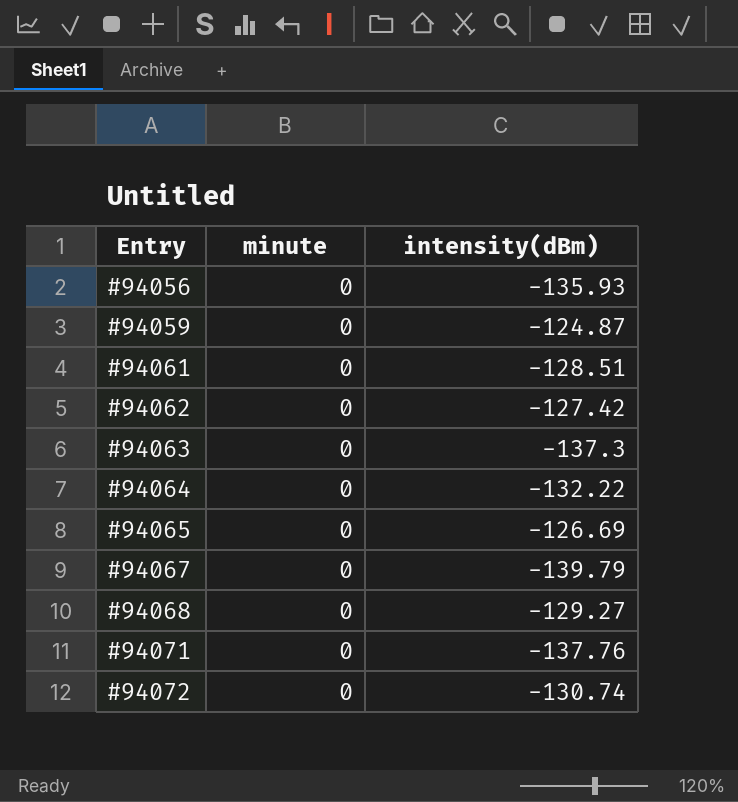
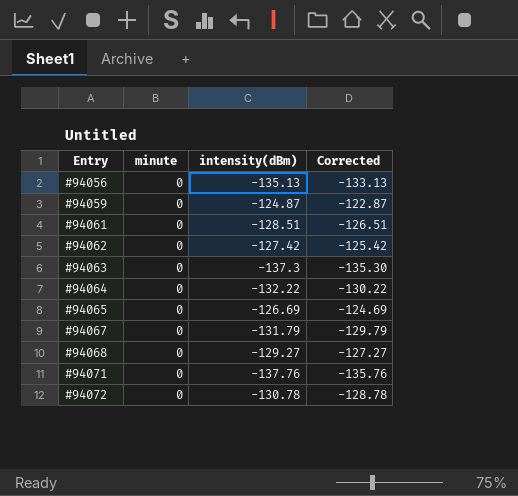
column Corrected | formula: none -> [intensity(dBm)] + 2
#94056 | intensity(dBm): -135.93 -> -135.13
#94067 | intensity(dBm): -139.79 -> -131.79
#94072 | intensity(dBm): -130.74 -> -130.78

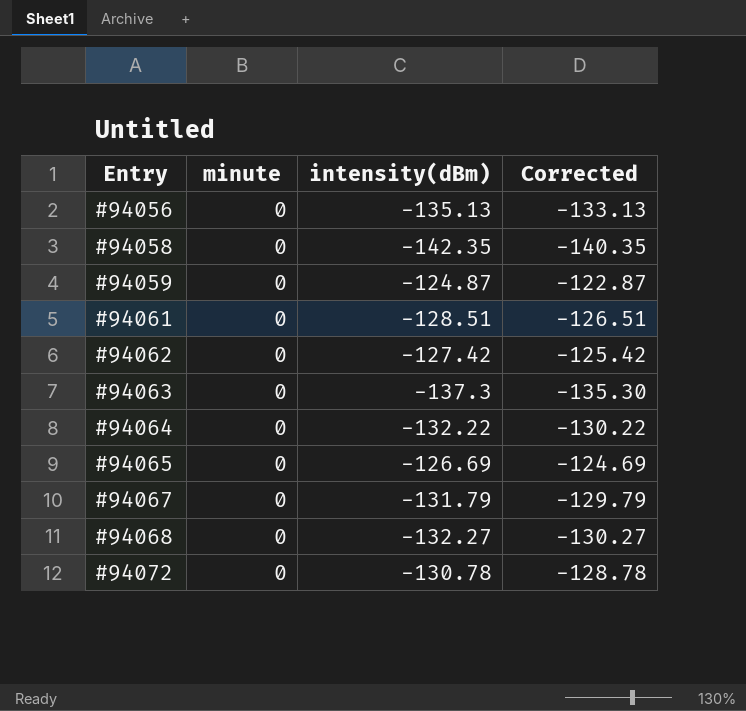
row #94071: 0 | -137.76 | -135.76 -> none
row #94058: none -> 0 | -142.35 | -140.35
#94068 | intensity(dBm): -129.27 -> -132.27
#94068 | Corrected: -127.27 -> -130.27

